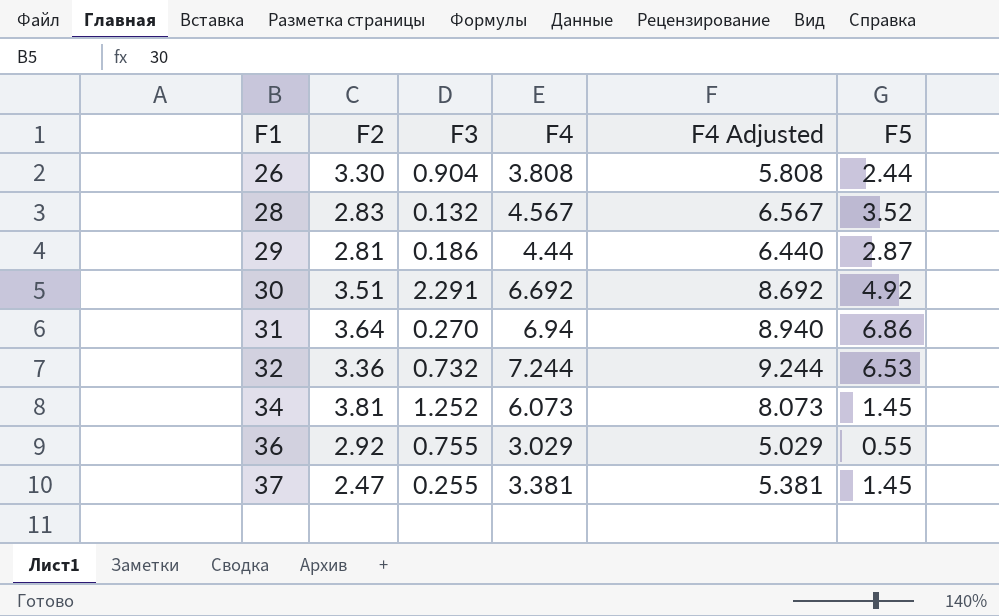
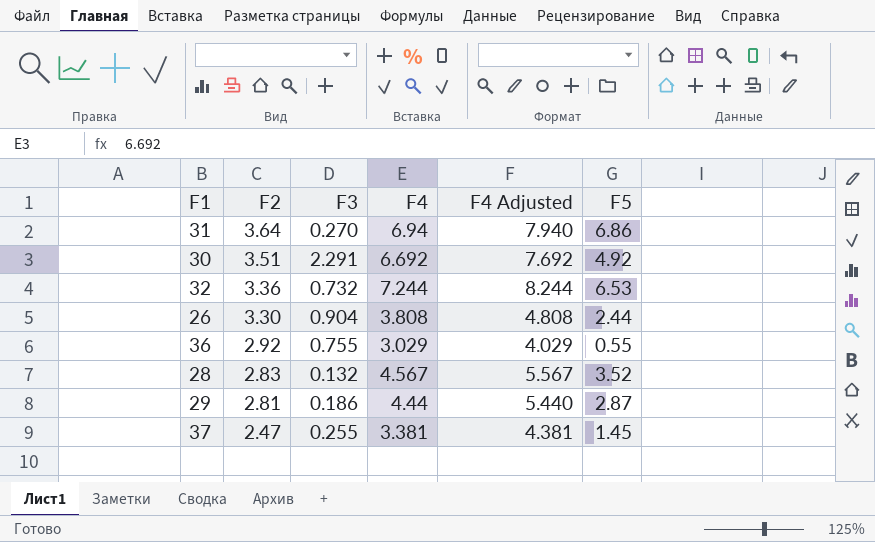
row order: F1 ascending -> F2 descending
column F4 Adjusted | formula: [F4] + 2 -> [F4] + 1
row 34: 3.81 | 1.252 | 6.073 | 8.073 | 1.45 -> none

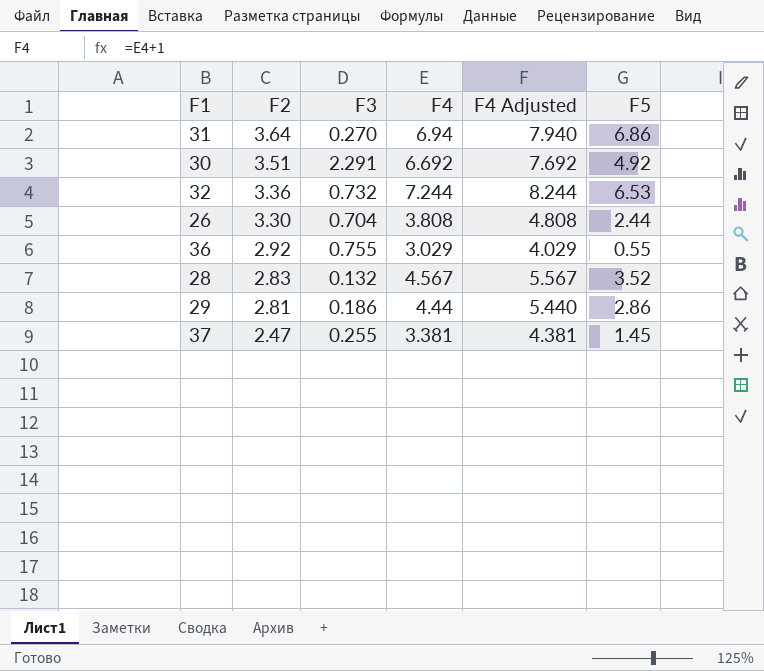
26 | F3: 0.904 -> 0.704
29 | F5: 2.87 -> 2.86

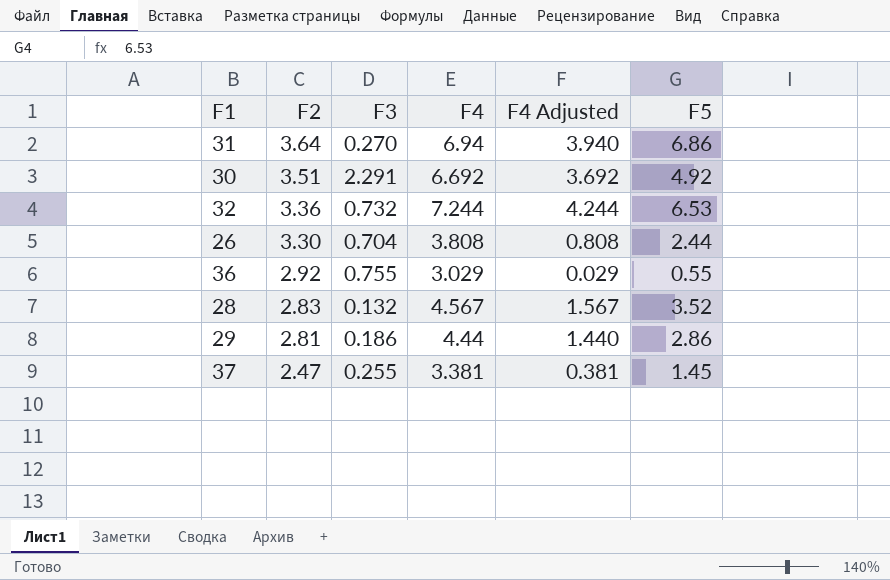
column F4 Adjusted | formula: [F4] + 1 -> [F4] - 3

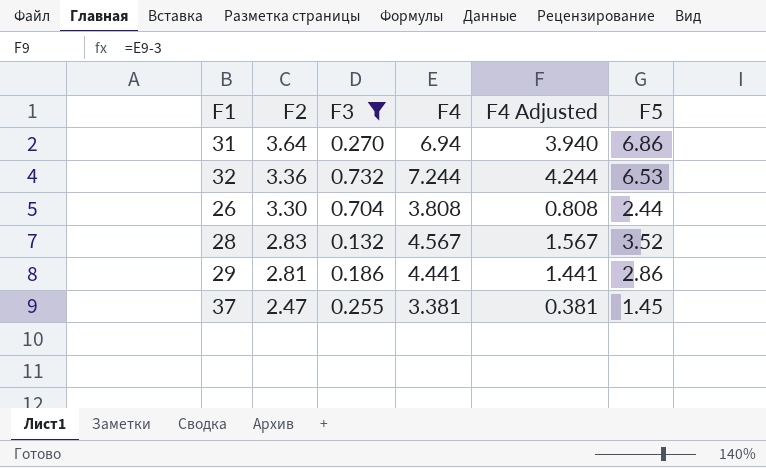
filter: none -> F3 <= 0.732
29 | F4: 4.44 -> 4.441
29 | F4 Adjusted: 1.440 -> 1.441

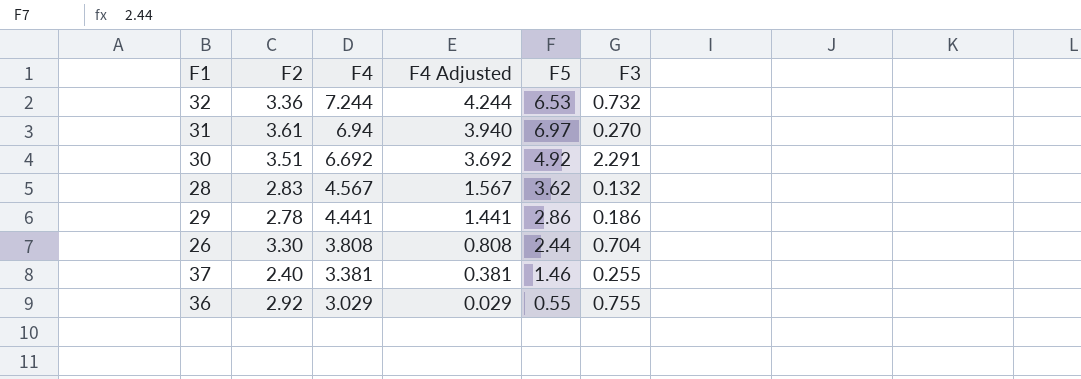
filter: F3 <= 0.732 -> none
row order: F2 descending -> F4 descending
column F3 | position: 3 -> 6
31 | F2: 3.64 -> 3.61
31 | F5: 6.86 -> 6.97
28 | F5: 3.52 -> 3.62
29 | F2: 2.81 -> 2.78
37 | F2: 2.47 -> 2.40
37 | F5: 1.45 -> 1.46

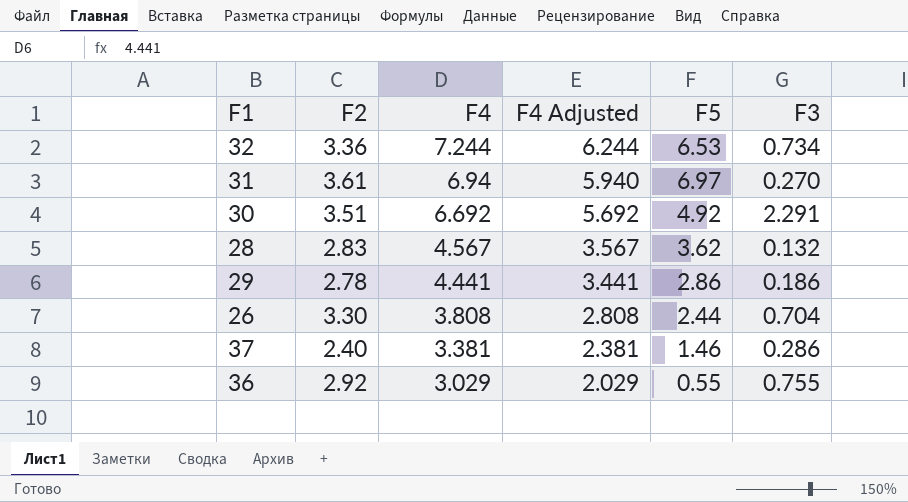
column F4 Adjusted | formula: [F4] - 3 -> [F4] - 1
32 | F3: 0.732 -> 0.734
37 | F3: 0.255 -> 0.286

